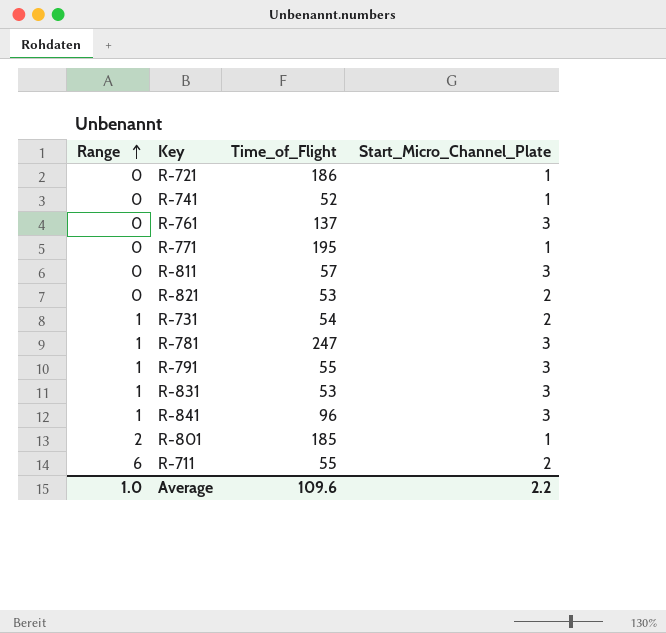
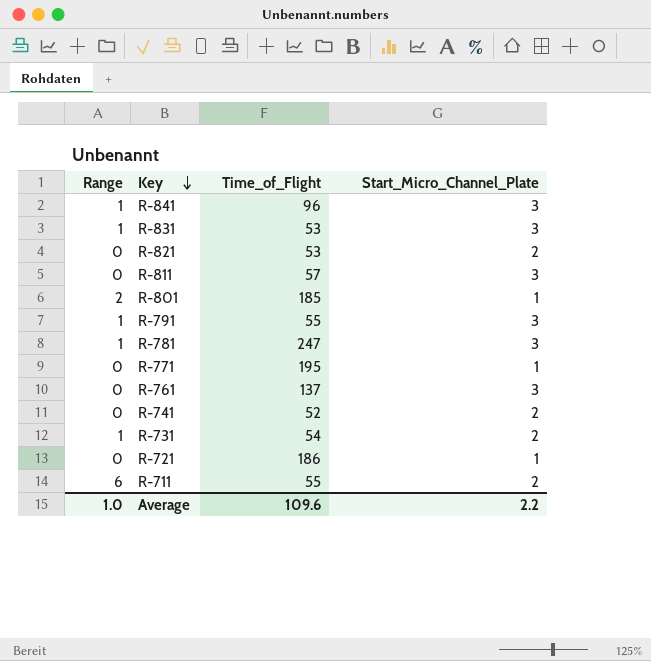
row order: Range ascending -> Key descending
R-741 | Start_Micro_Channel_Plate: 1 -> 2

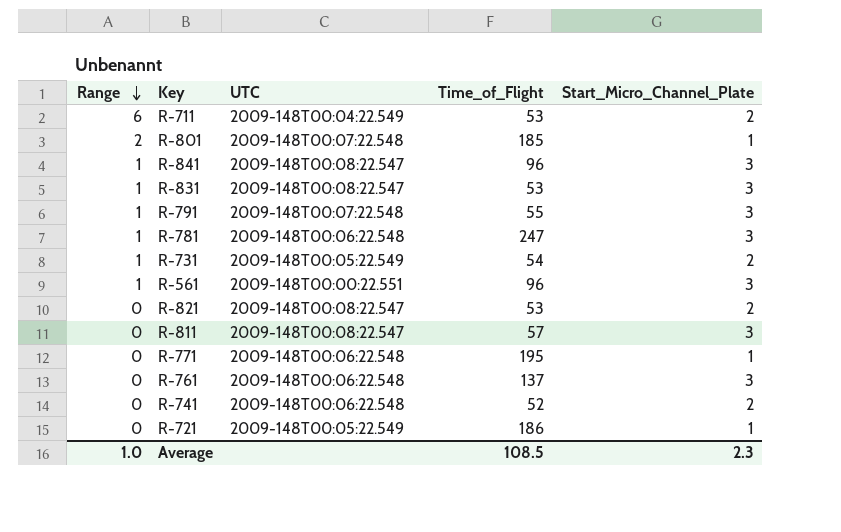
row order: Key descending -> Range descending
column UTC | position: none -> 3
R-711 | Time_of_Flight: 55 -> 53
row R-561: none -> 1 | 2009-148T00:00:22.551 | 96 | 3
Average | Time_of_Flight: 109.6 -> 108.5
Average | Start_Micro_Channel_Plate: 2.2 -> 2.3

